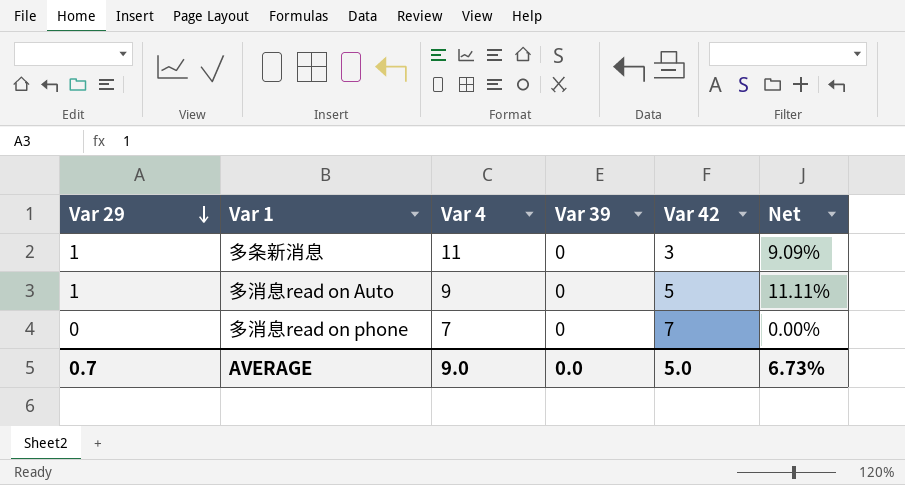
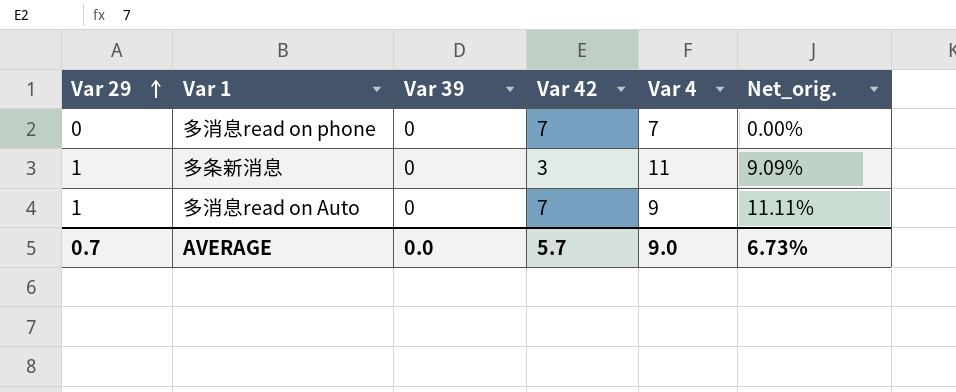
row order: Var 29 descending -> Var 29 ascending
column Var 4 | position: 3 -> 5
column name: Net -> Net_orig.
多消息read on Auto | Var 42: 5 -> 7
AVERAGE | Var 42: 5.0 -> 5.7

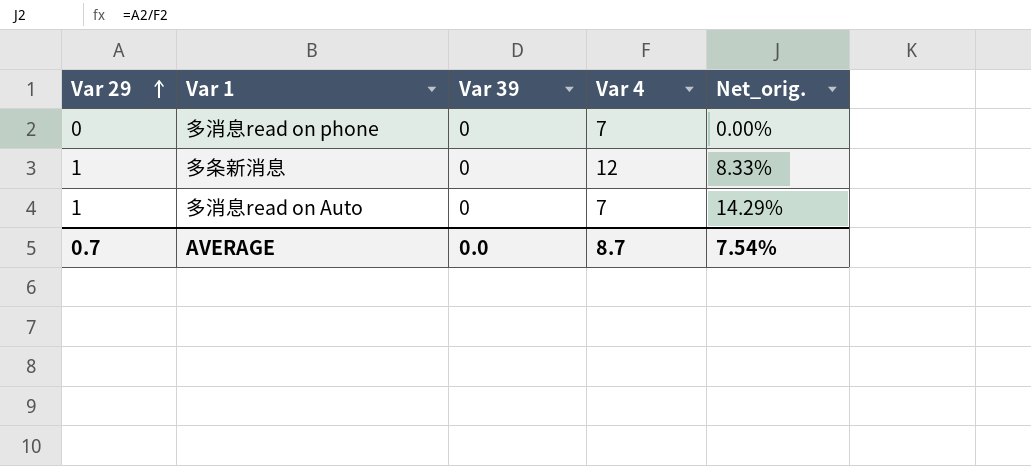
column Var 42 | position: 4 -> none
多条新消息 | Var 4: 11 -> 12
多条新消息 | Net_orig.: 9.09% -> 8.33%
多消息read on Auto | Var 4: 9 -> 7
多消息read on Auto | Net_orig.: 11.11% -> 14.29%
AVERAGE | Var 4: 9.0 -> 8.7
AVERAGE | Net_orig.: 6.73% -> 7.54%

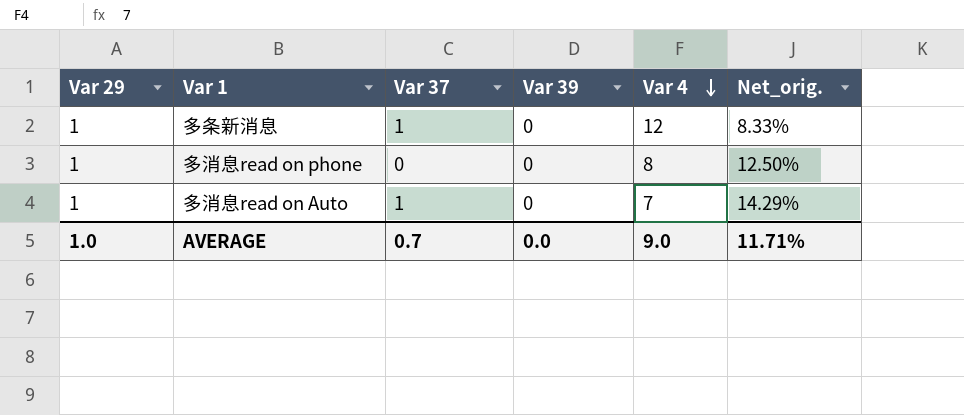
row order: Var 29 ascending -> Var 4 descending
column Var 37 | position: none -> 3
多消息read on phone | Var 29: 0 -> 1
多消息read on phone | Var 4: 7 -> 8
多消息read on phone | Net_orig.: 0.00% -> 12.50%
AVERAGE | Var 29: 0.7 -> 1.0
AVERAGE | Var 4: 8.7 -> 9.0
AVERAGE | Net_orig.: 7.54% -> 11.71%

